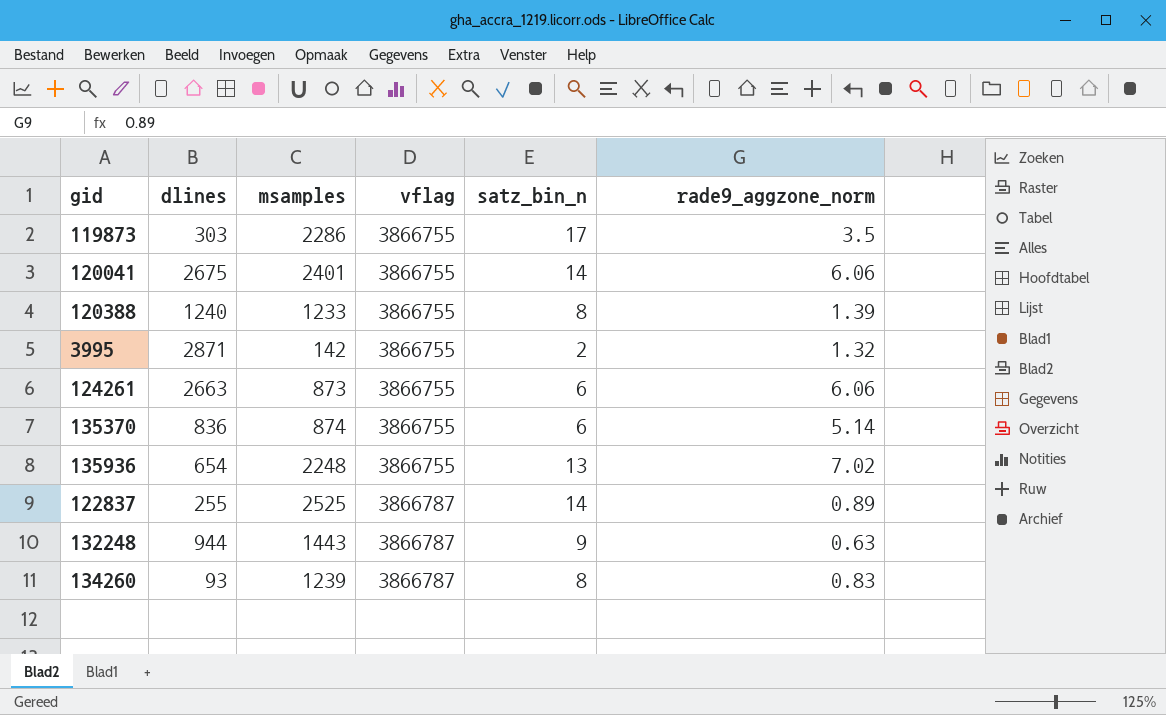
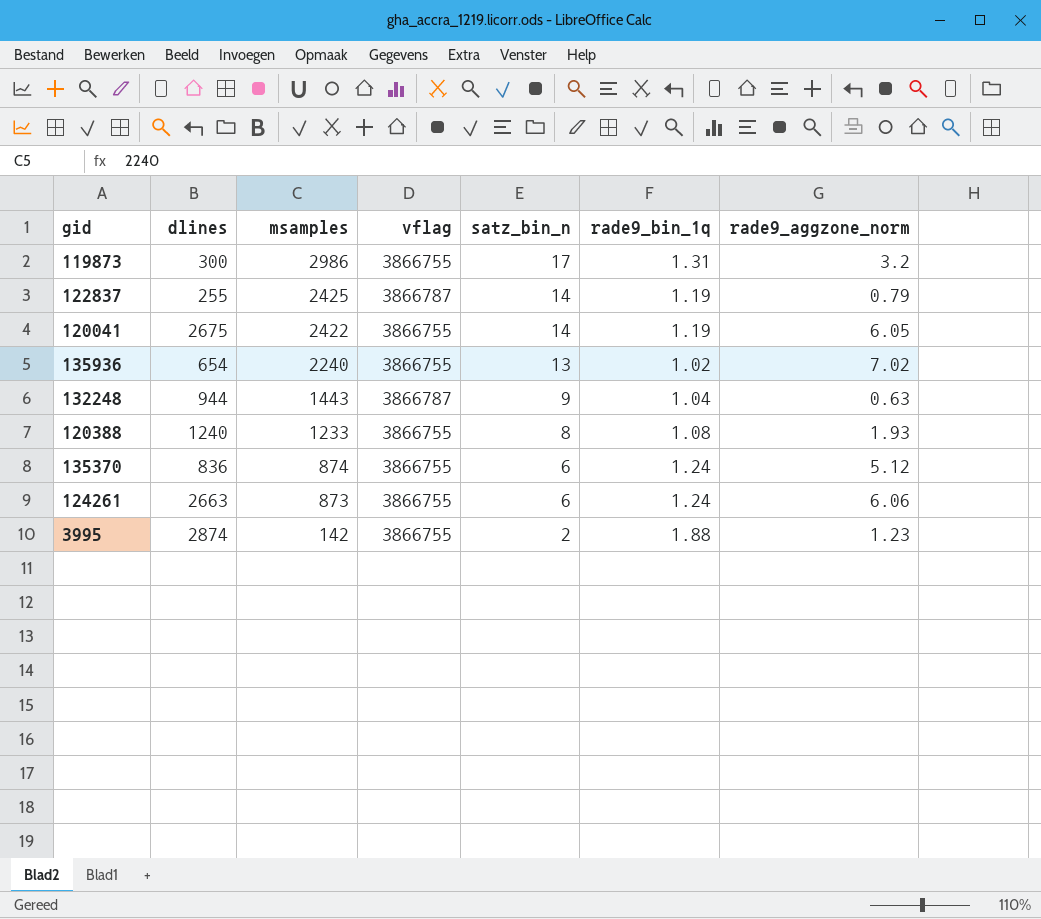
row order: vflag ascending -> msamples descending
column rade9_bin_1q | position: none -> 6
row 134260: 93 | 1239 | 3866787 | 8 | 0.83 -> none
119873 | dlines: 303 -> 300
119873 | msamples: 2286 -> 2986
119873 | rade9_aggzone_norm: 3.5 -> 3.2
122837 | msamples: 2525 -> 2425
122837 | rade9_aggzone_norm: 0.89 -> 0.79
120041 | msamples: 2401 -> 2422
120041 | rade9_aggzone_norm: 6.06 -> 6.05
135936 | msamples: 2248 -> 2240
120388 | rade9_aggzone_norm: 1.39 -> 1.93
135370 | rade9_aggzone_norm: 5.14 -> 5.12
3995 | dlines: 2871 -> 2874
3995 | rade9_aggzone_norm: 1.32 -> 1.23

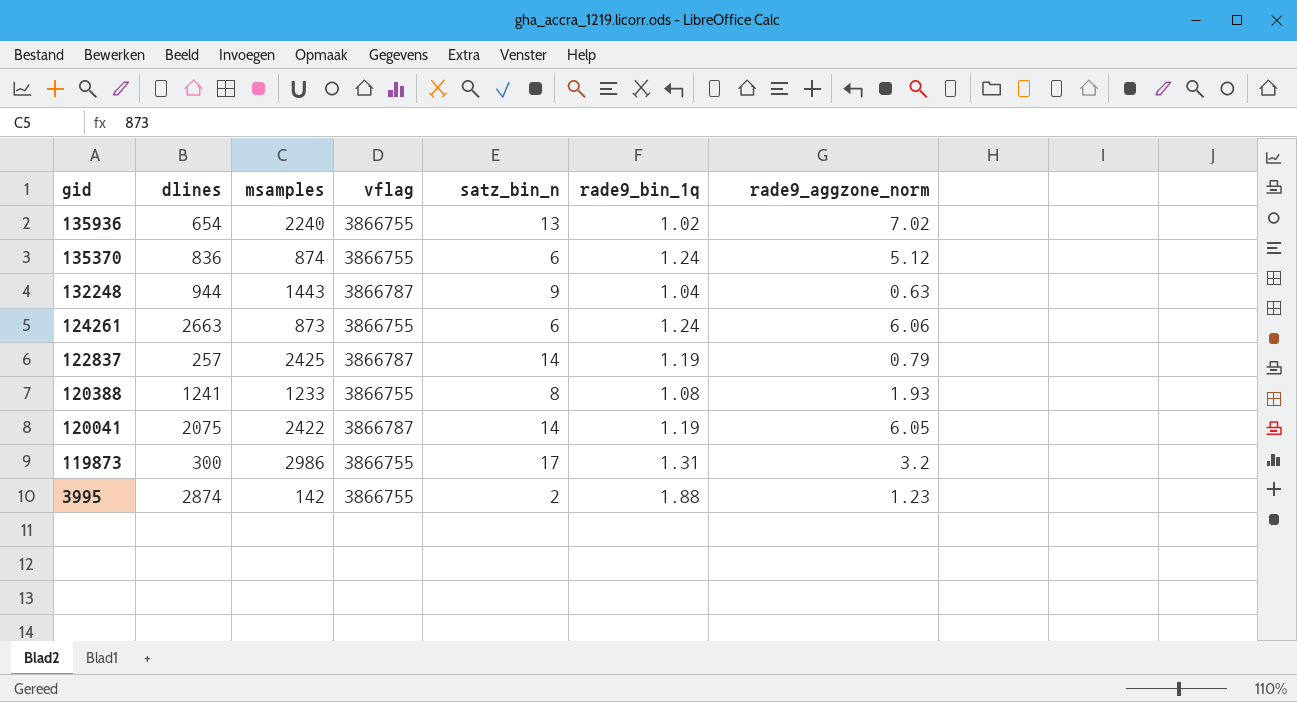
row order: msamples descending -> gid descending
122837 | dlines: 255 -> 257
120388 | dlines: 1240 -> 1241
120041 | dlines: 2675 -> 2075
120041 | vflag: 3866755 -> 3866787

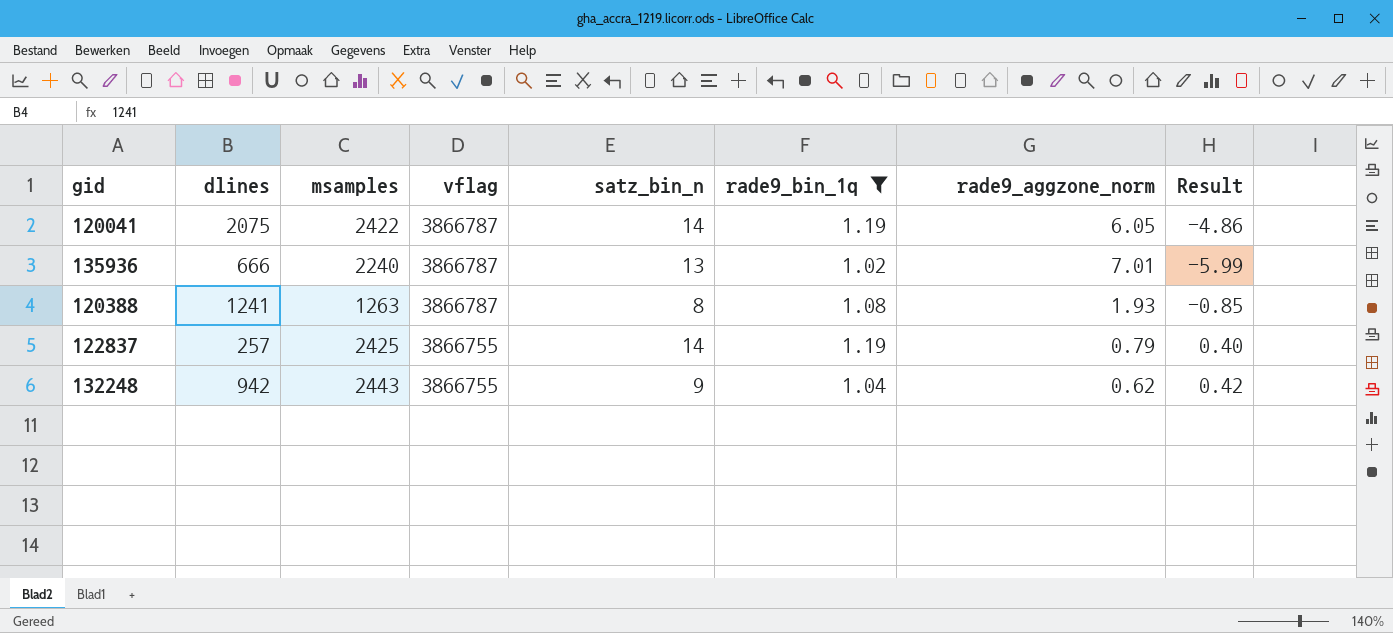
filter: none -> rade9_bin_1q <= 1.19
row order: gid descending -> vflag descending
column Result | formula: none -> [rade9_bin_1q] - [rade9_aggzone_norm]
135936 | dlines: 654 -> 666
135936 | vflag: 3866755 -> 3866787
135936 | rade9_aggzone_norm: 7.02 -> 7.01
120388 | msamples: 1233 -> 1263
120388 | vflag: 3866755 -> 3866787
122837 | vflag: 3866787 -> 3866755
132248 | dlines: 944 -> 942
132248 | msamples: 1443 -> 2443
132248 | vflag: 3866787 -> 3866755
132248 | rade9_aggzone_norm: 0.63 -> 0.62

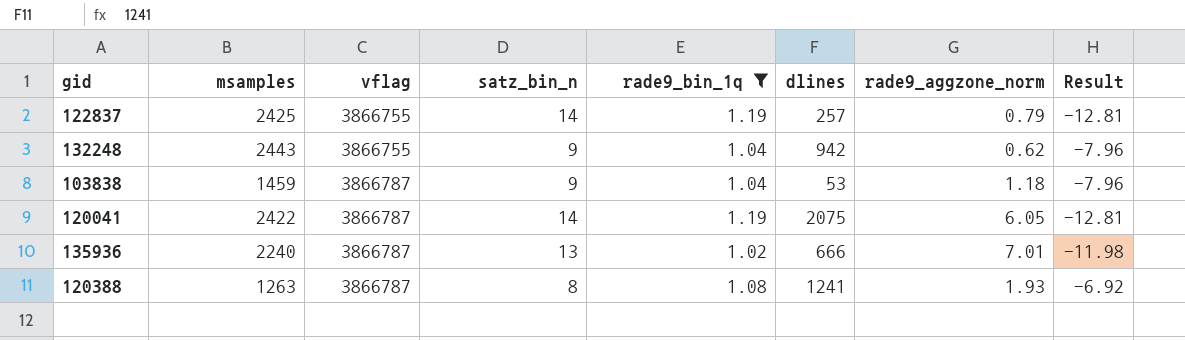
row order: vflag descending -> vflag ascending
column dlines | position: 2 -> 6
column Result | formula: [rade9_bin_1q] - [rade9_aggzone_norm] -> [rade9_bin_1q] - [satz_bin_n]
row 103838: none -> 1459 | 3866787 | 9 | 1.04 | 53 | 1.18 | -7.96

